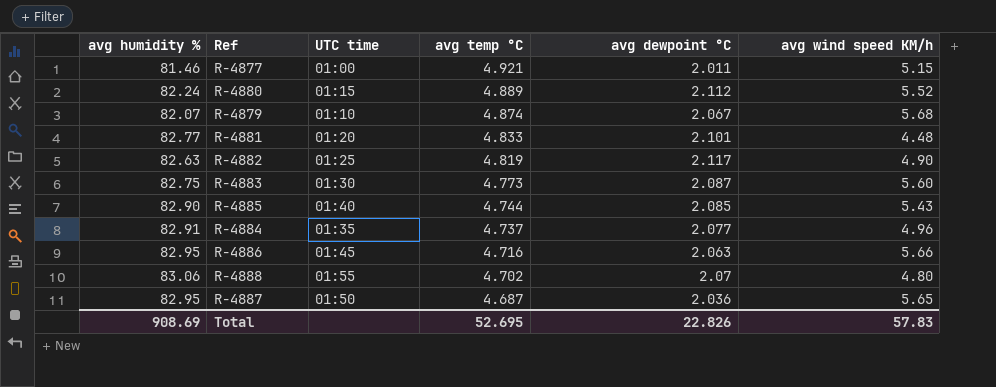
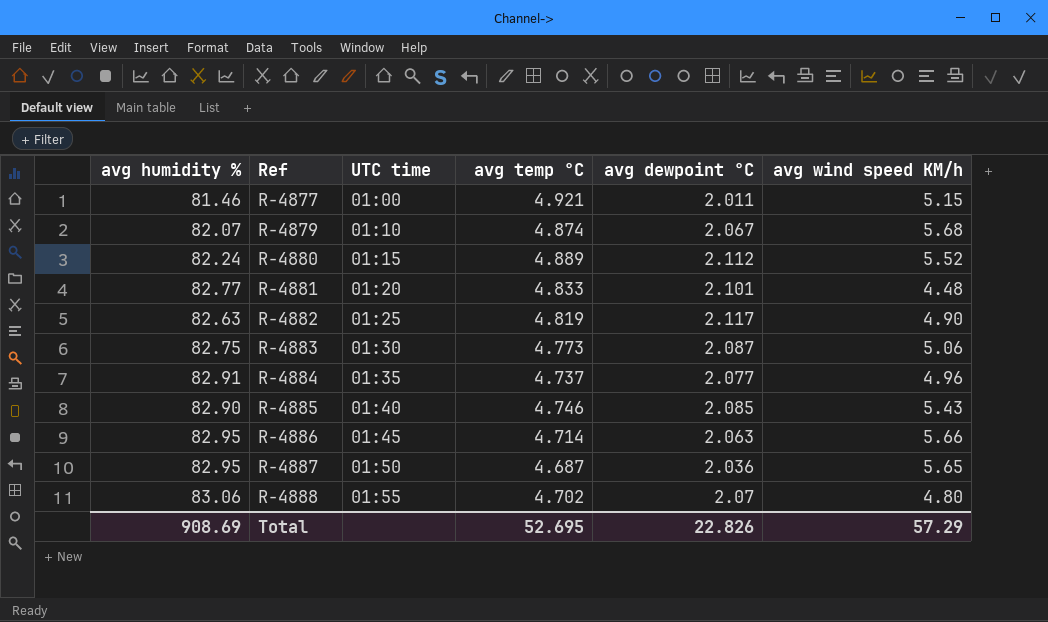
row order: avg temp °C descending -> Ref ascending
R-4883 | avg wind speed KM/h: 5.60 -> 5.06
R-4885 | avg temp °C: 4.744 -> 4.746
R-4886 | avg temp °C: 4.716 -> 4.714
Total | avg wind speed KM/h: 57.83 -> 57.29

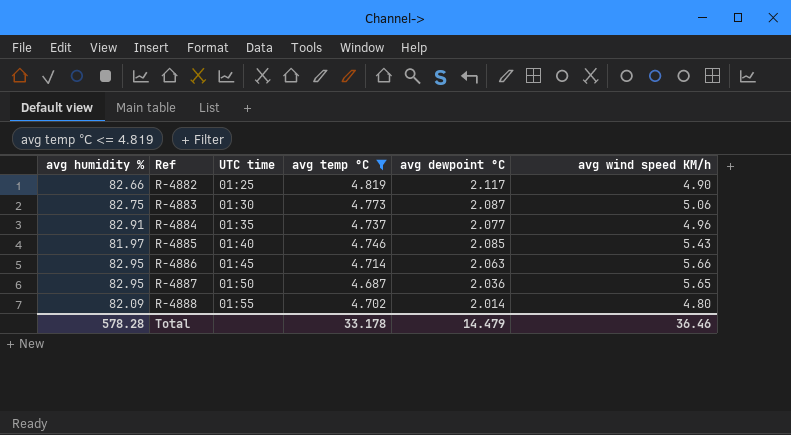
filter: none -> avg temp °C <= 4.819
R-4882 | avg humidity %: 82.63 -> 82.66
R-4885 | avg humidity %: 82.90 -> 81.97
R-4888 | avg humidity %: 83.06 -> 82.09
R-4888 | avg dewpoint °C: 2.07 -> 2.014
Total | avg humidity %: 908.69 -> 578.28
Total | avg temp °C: 52.695 -> 33.178
Total | avg dewpoint °C: 22.826 -> 14.479
Total | avg wind speed KM/h: 57.29 -> 36.46

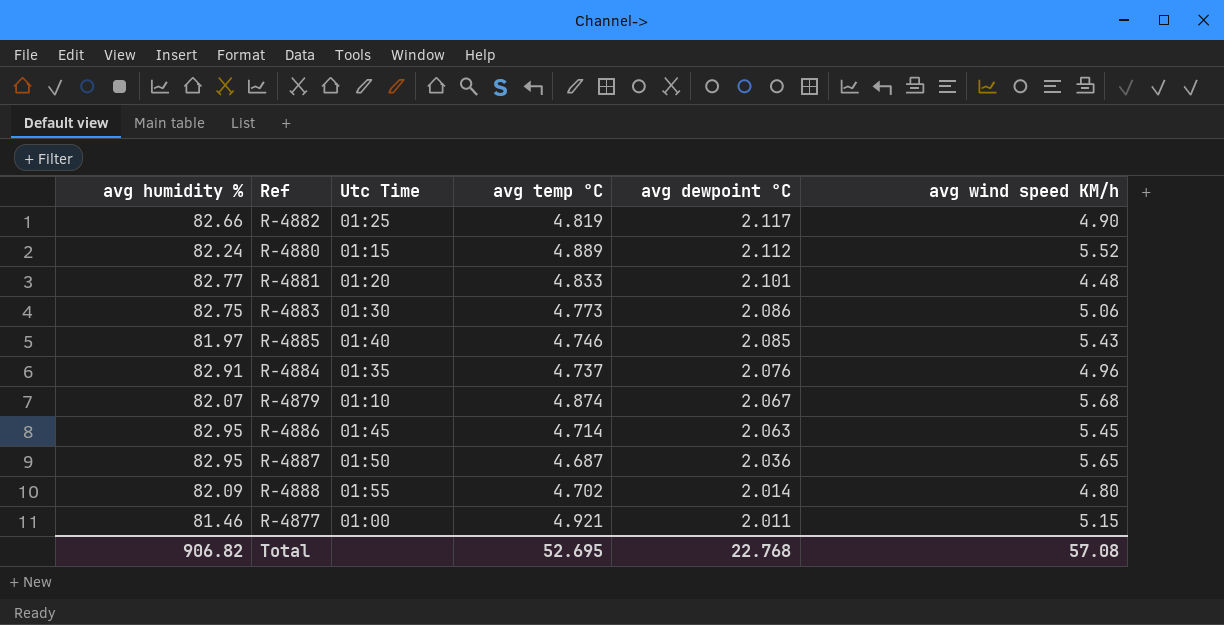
filter: avg temp °C <= 4.819 -> none
row order: Ref ascending -> avg dewpoint °C descending
column name: UTC time -> Utc Time
R-4883 | avg dewpoint °C: 2.087 -> 2.086
R-4884 | avg dewpoint °C: 2.077 -> 2.076
R-4886 | avg wind speed KM/h: 5.66 -> 5.45
Total | avg humidity %: 578.28 -> 906.82
Total | avg temp °C: 33.178 -> 52.695
Total | avg dewpoint °C: 14.479 -> 22.768
Total | avg wind speed KM/h: 36.46 -> 57.08

